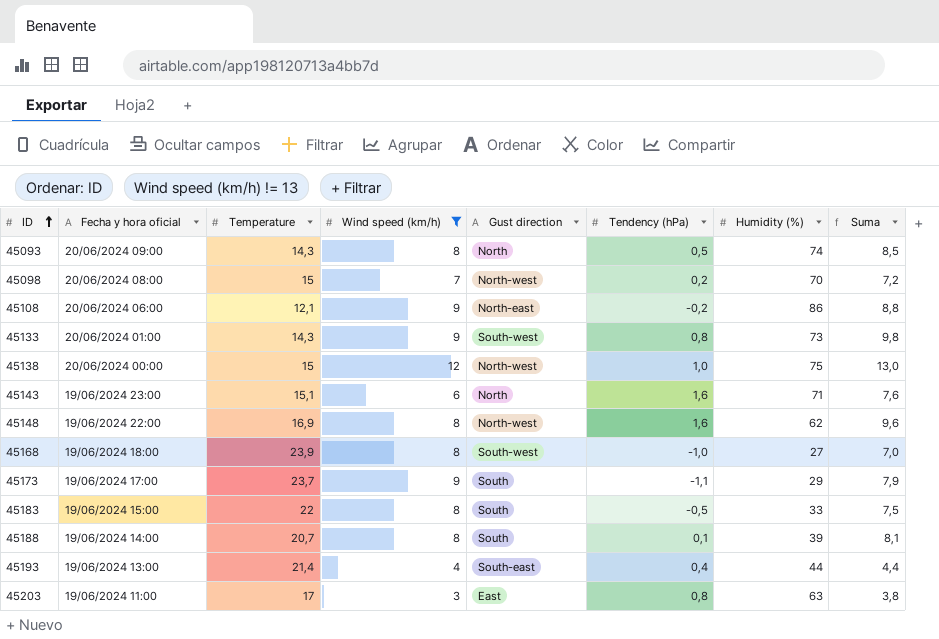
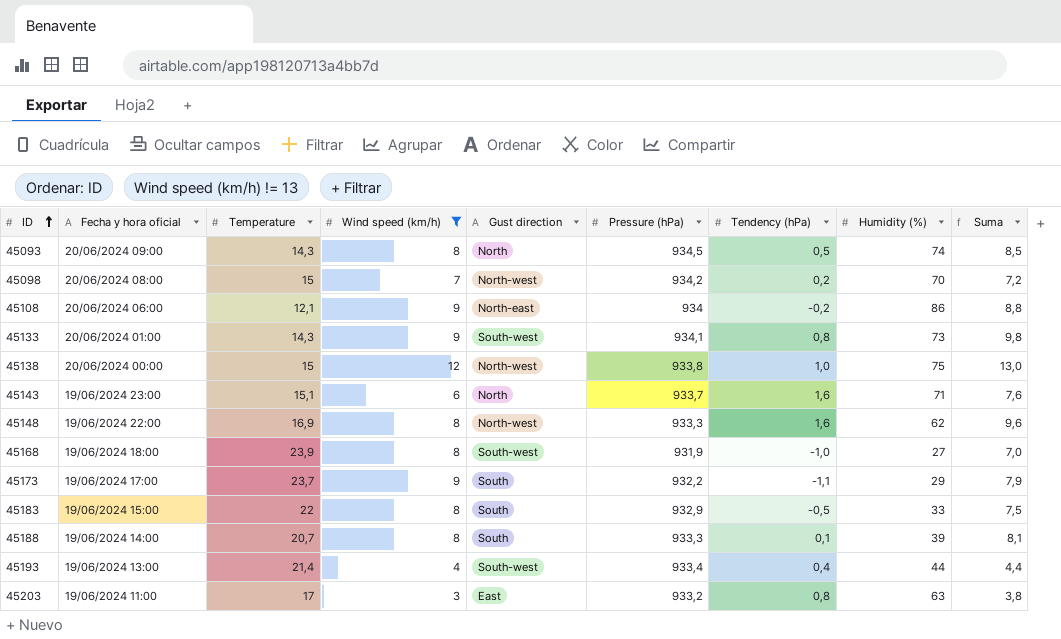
column Pressure (hPa) | position: none -> 6
45193 | Gust direction: South-east -> South-west

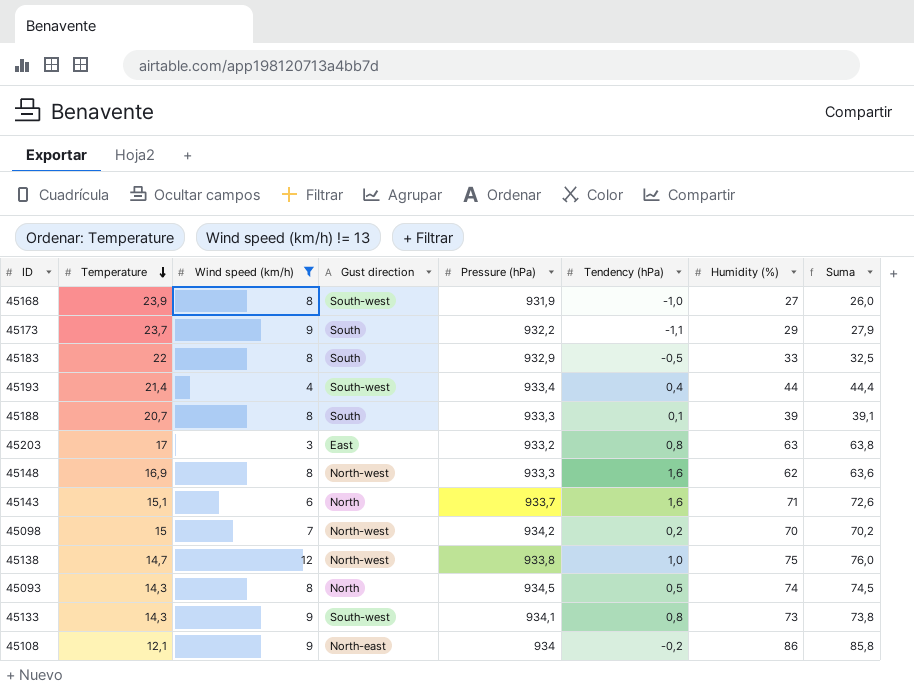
row order: ID ascending -> Temperature descending
column Fecha y hora oficial | position: 2 -> none
column Suma | formula: [Wind speed (km/h)] + [Tendency (hPa)] -> [Tendency (hPa)] + [Humidity (%)]
45138 | Temperature: 15 -> 14,7

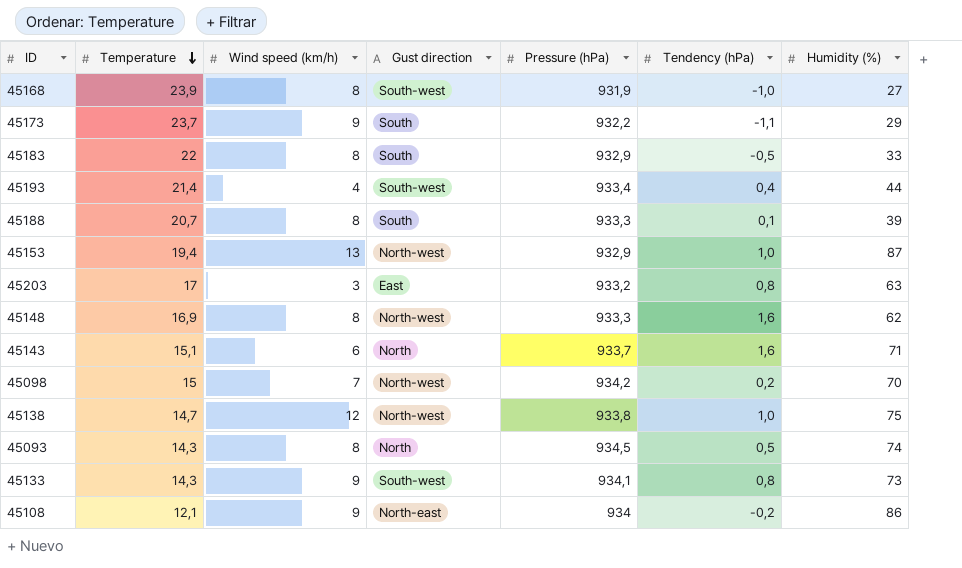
filter: Wind speed (km/h) != 13 -> none
column Suma | formula: [Tendency (hPa)] + [Humidity (%)] -> none

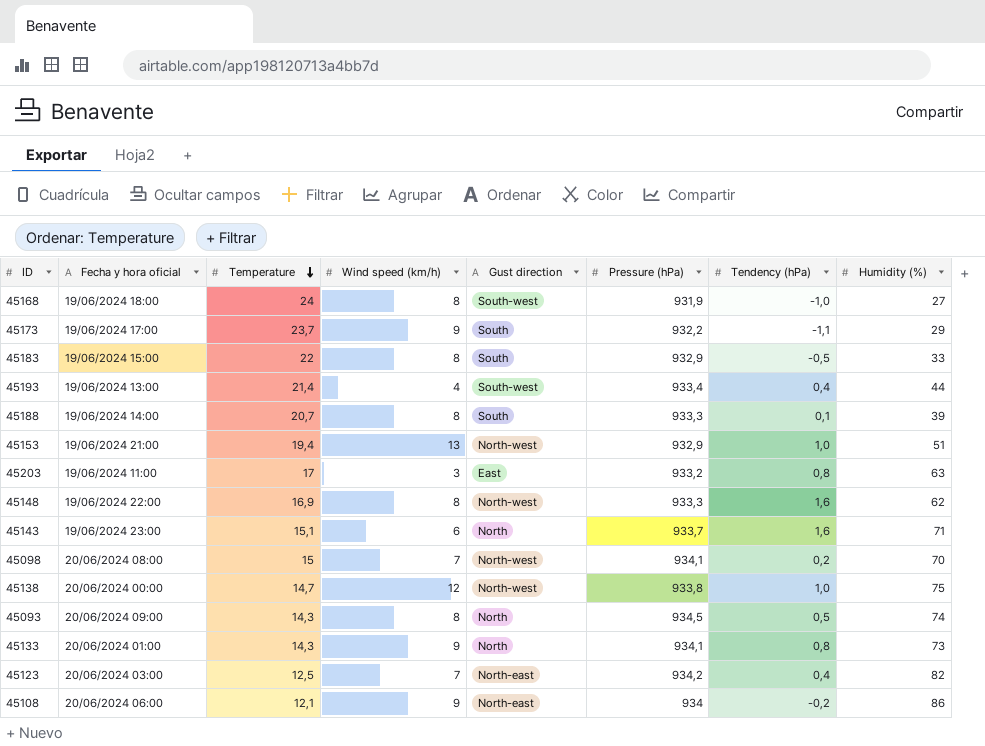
column Fecha y hora oficial | position: none -> 2
45168 | Temperature: 23,9 -> 24
45153 | Humidity (%): 87 -> 51
45098 | Pressure (hPa): 934,2 -> 934,1
45133 | Gust direction: South-west -> North
row 45123: none -> 20/06/2024 03:00 | 12,5 | 7 | North-east | 934,2 | 0,4 | 82

